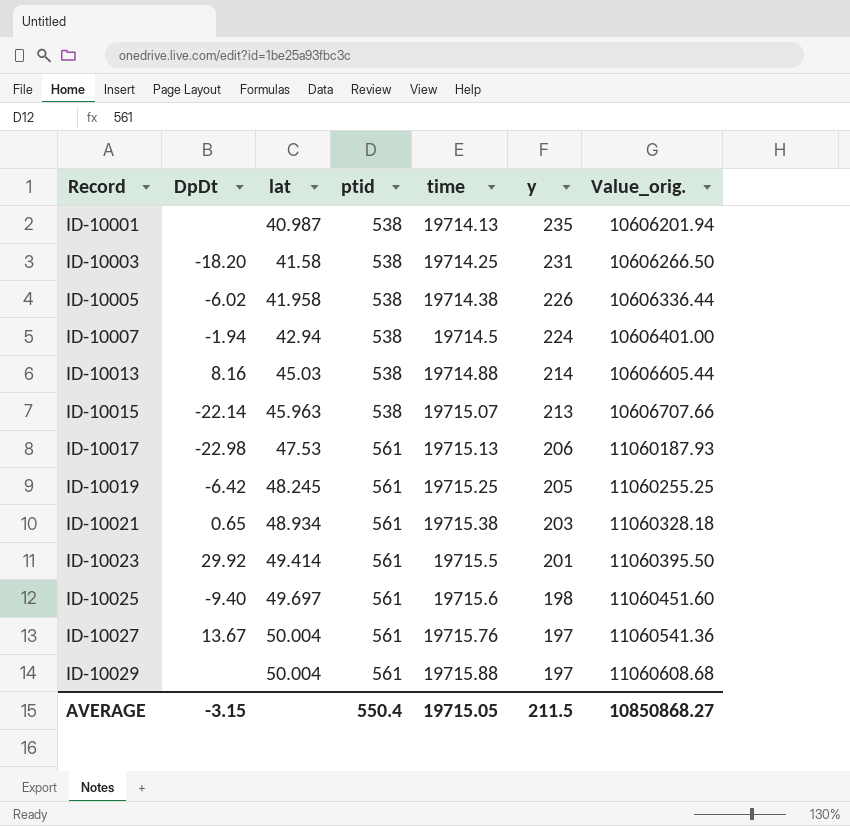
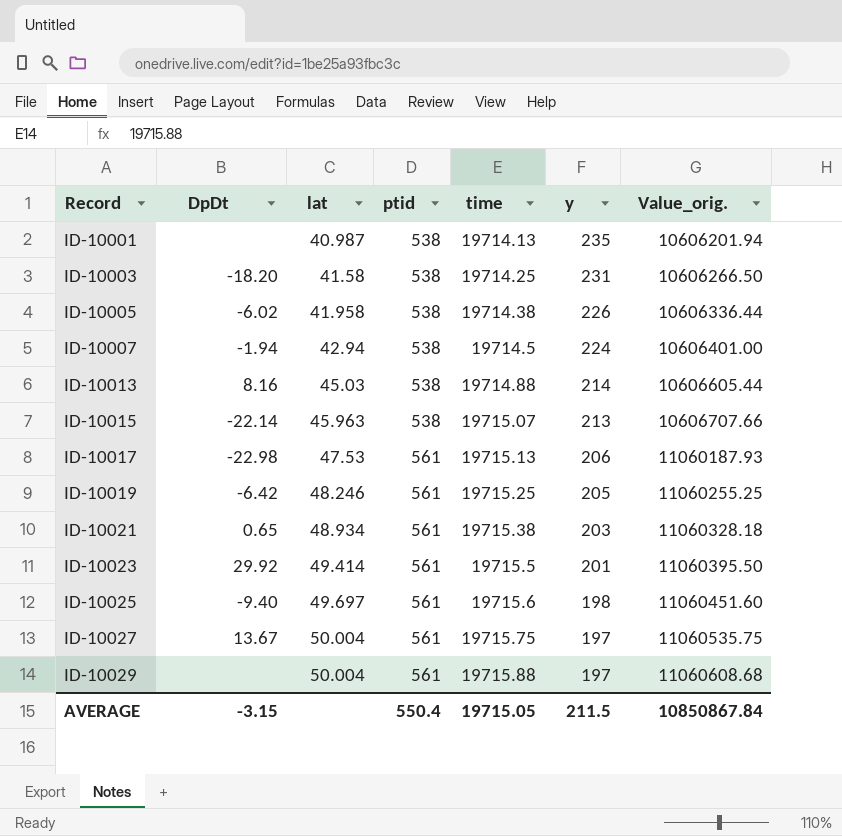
ID-10019 | lat: 48.245 -> 48.246
ID-10027 | time: 19715.76 -> 19715.75
ID-10027 | Value_orig.: 11060541.36 -> 11060535.75
AVERAGE | Value_orig.: 10850868.27 -> 10850867.84

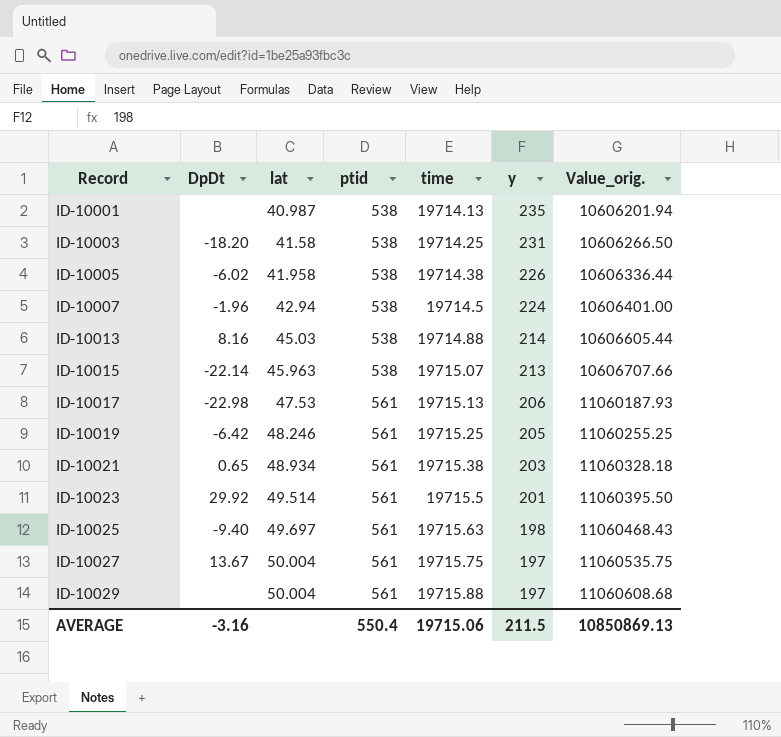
ID-10007 | DpDt: -1.94 -> -1.96
ID-10023 | lat: 49.414 -> 49.514
ID-10025 | time: 19715.6 -> 19715.63
ID-10025 | Value_orig.: 11060451.60 -> 11060468.43
AVERAGE | DpDt: -3.15 -> -3.16
AVERAGE | time: 19715.05 -> 19715.06
AVERAGE | Value_orig.: 10850867.84 -> 10850869.13

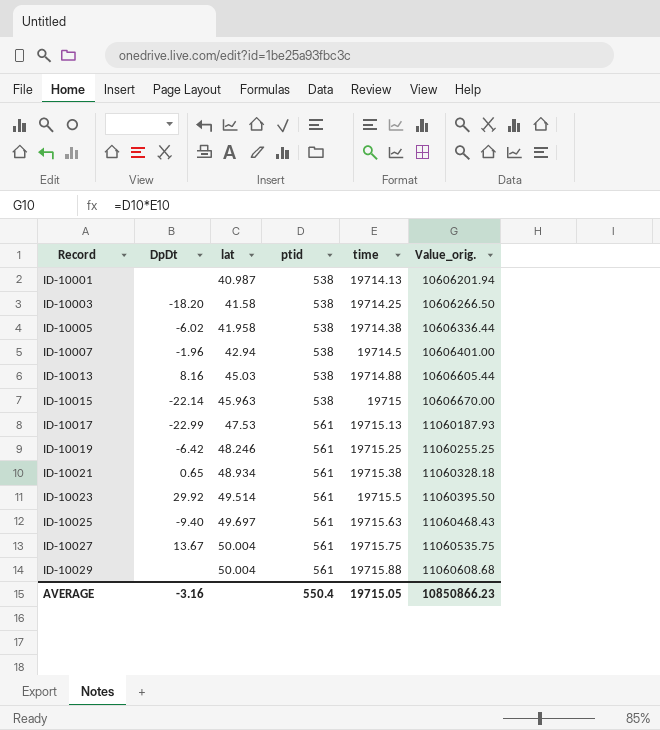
column y | position: 6 -> none
ID-10015 | time: 19715.07 -> 19715
ID-10015 | Value_orig.: 10606707.66 -> 10606670.00
ID-10017 | DpDt: -22.98 -> -22.99
AVERAGE | time: 19715.06 -> 19715.05
AVERAGE | Value_orig.: 10850869.13 -> 10850866.23

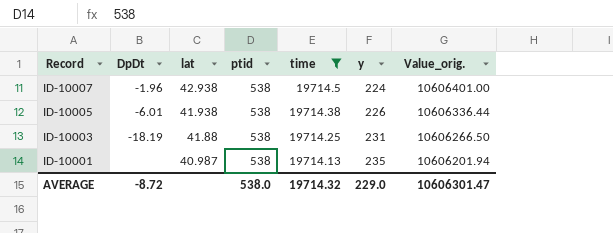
filter: none -> time <= 19714.5
row order: Record ascending -> Record descending
column y | position: none -> 6
ID-10007 | lat: 42.94 -> 42.938
ID-10005 | DpDt: -6.02 -> -6.01
ID-10005 | lat: 41.958 -> 41.938
ID-10003 | DpDt: -18.20 -> -18.19
ID-10003 | lat: 41.58 -> 41.88
AVERAGE | DpDt: -3.16 -> -8.72
AVERAGE | ptid: 550.4 -> 538.0
AVERAGE | time: 19715.05 -> 19714.32
AVERAGE | Value_orig.: 10850866.23 -> 10606301.47

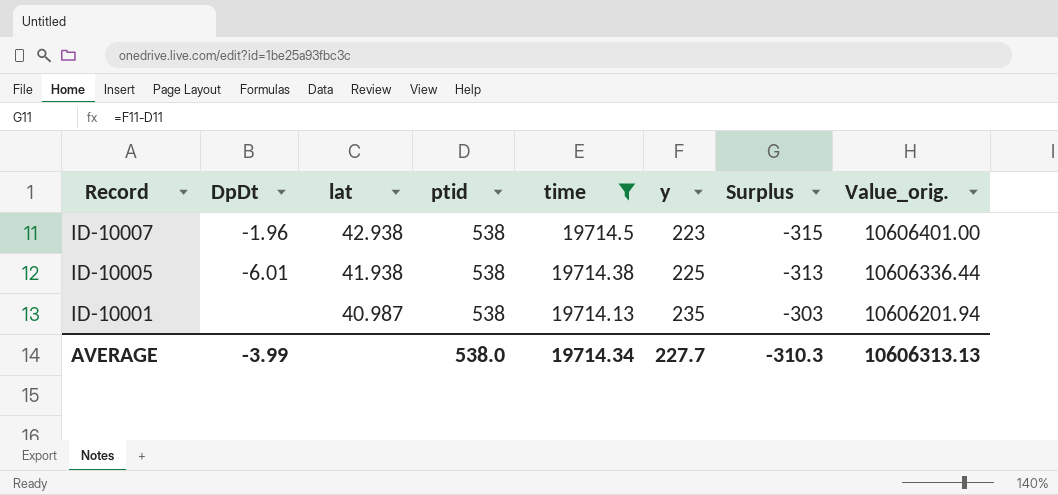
column Surplus | formula: none -> [y] - [ptid]
row ID-10003: -18.19 | 41.88 | 538 | 19714.25 | 231 | 10606266.50 -> none
ID-10007 | y: 224 -> 223
ID-10005 | y: 226 -> 225
AVERAGE | DpDt: -8.72 -> -3.99
AVERAGE | time: 19714.32 -> 19714.34
AVERAGE | y: 229.0 -> 227.7
AVERAGE | Value_orig.: 10606301.47 -> 10606313.13

